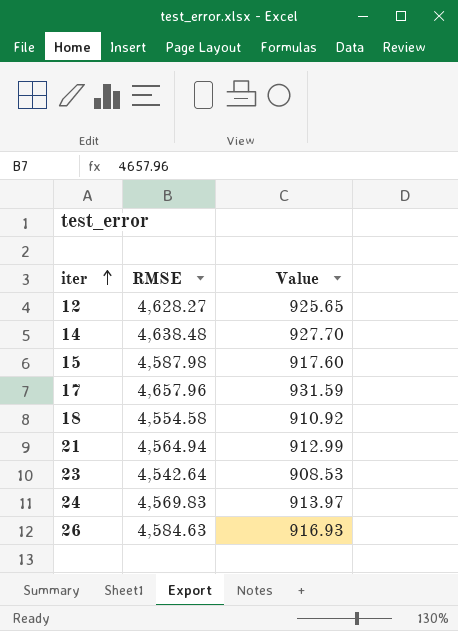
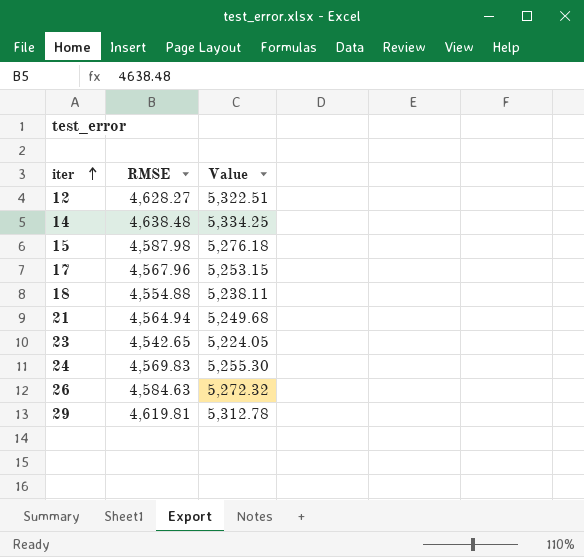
column Value | formula: [RMSE] * 0.2 -> [RMSE] * 1.15
17 | RMSE: 4,657.96 -> 4,567.96
18 | RMSE: 4,554.58 -> 4,554.88
23 | RMSE: 4,542.64 -> 4,542.65
row 29: none -> 4,619.81 | 5,312.78

